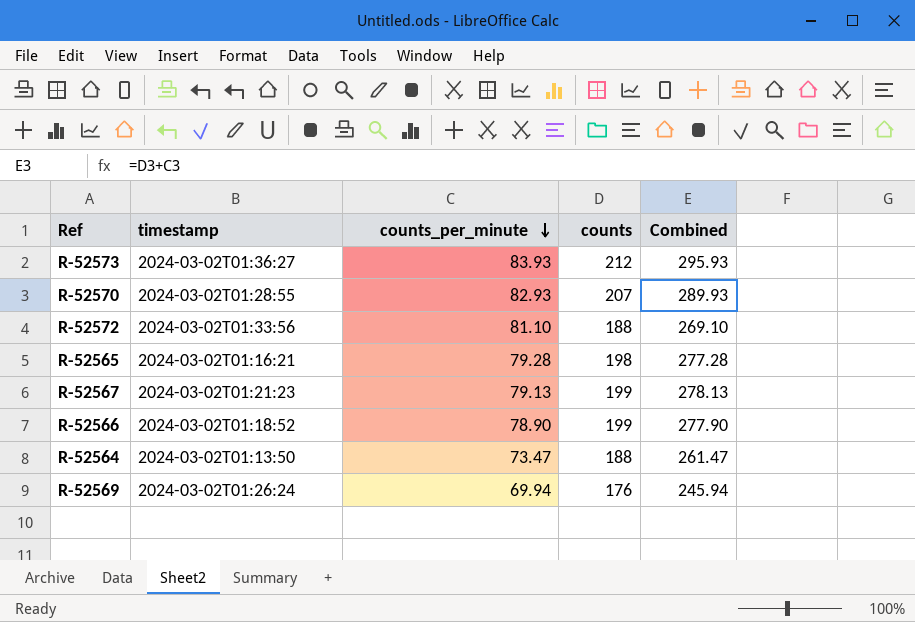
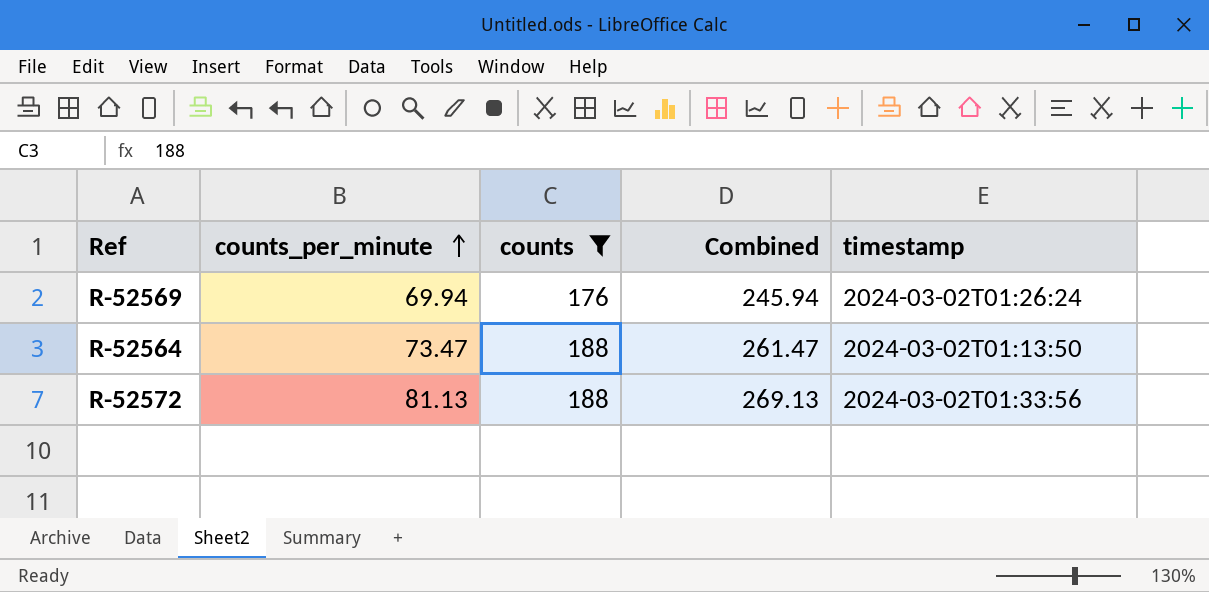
filter: none -> counts <= 188
row order: counts_per_minute descending -> counts_per_minute ascending
column timestamp | position: 2 -> 5
R-52572 | counts_per_minute: 81.10 -> 81.13
R-52572 | Combined: 269.10 -> 269.13

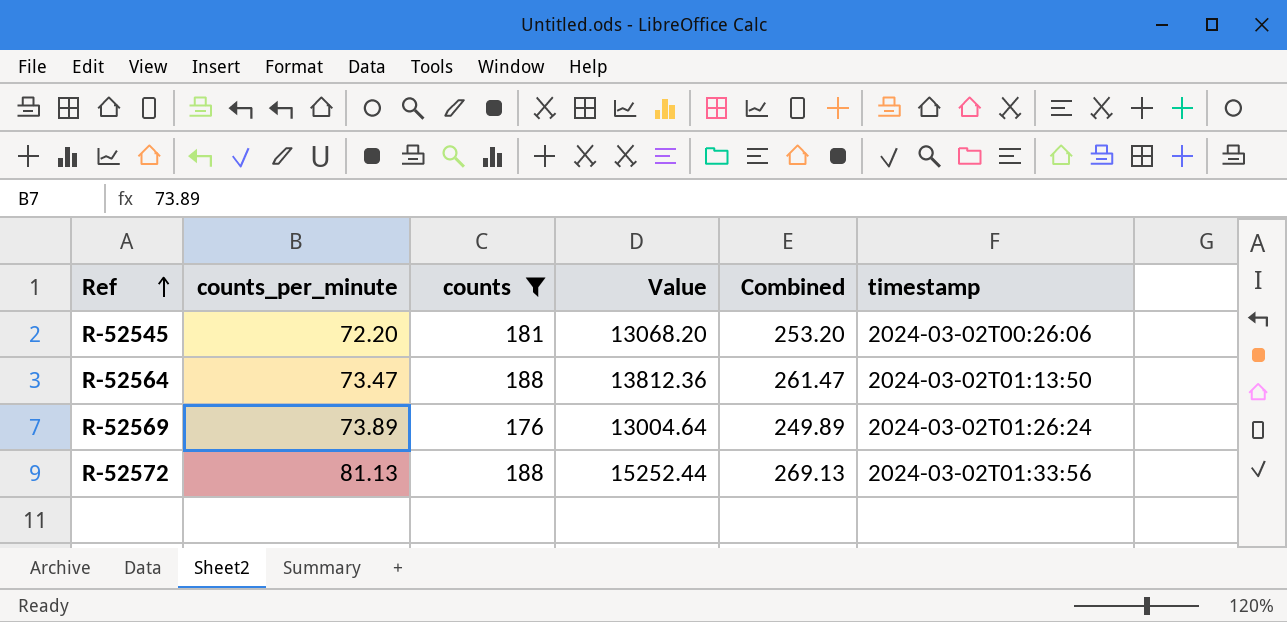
row order: counts_per_minute ascending -> Ref ascending
column Value | formula: none -> [counts_per_minute] * [counts]
row R-52545: none -> 72.20 | 181 | 13068.20 | 253.20 | 2024-03-02T00:26:06
R-52569 | counts_per_minute: 69.94 -> 73.89
R-52569 | Combined: 245.94 -> 249.89

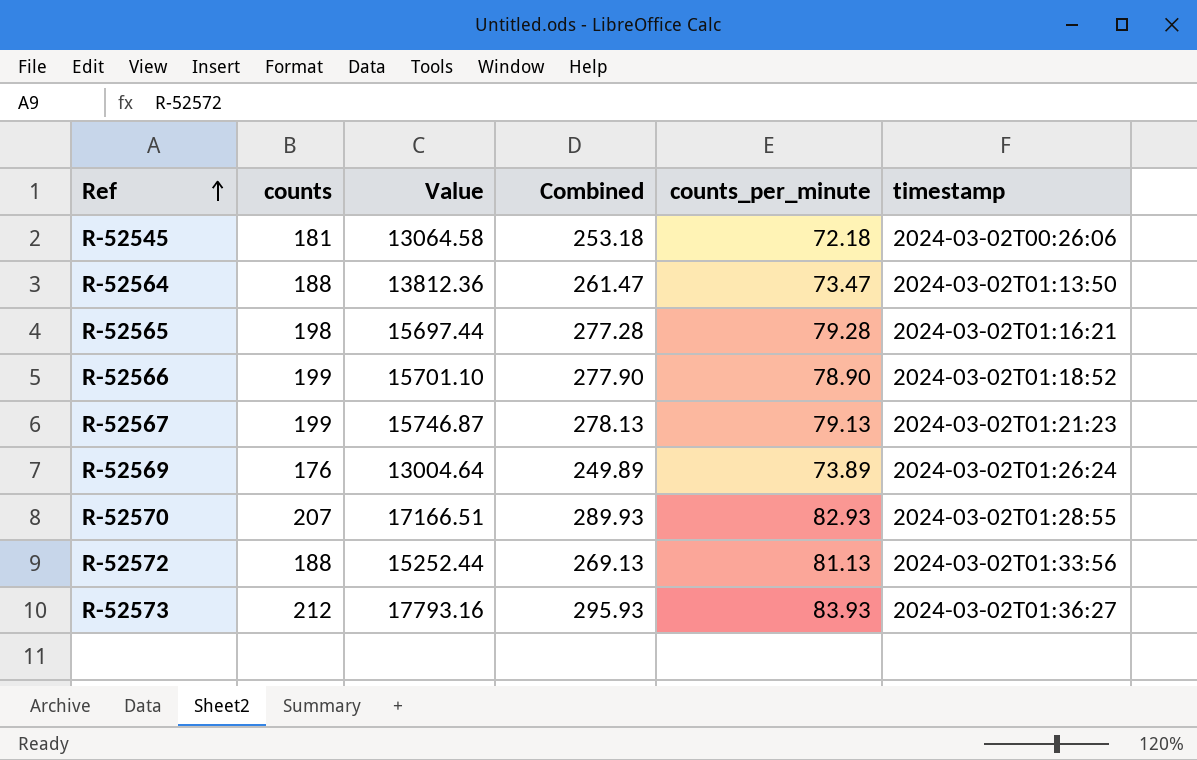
filter: counts <= 188 -> none
column counts_per_minute | position: 2 -> 5
R-52545 | Value: 13068.20 -> 13064.58
R-52545 | Combined: 253.20 -> 253.18
R-52545 | counts_per_minute: 72.20 -> 72.18

